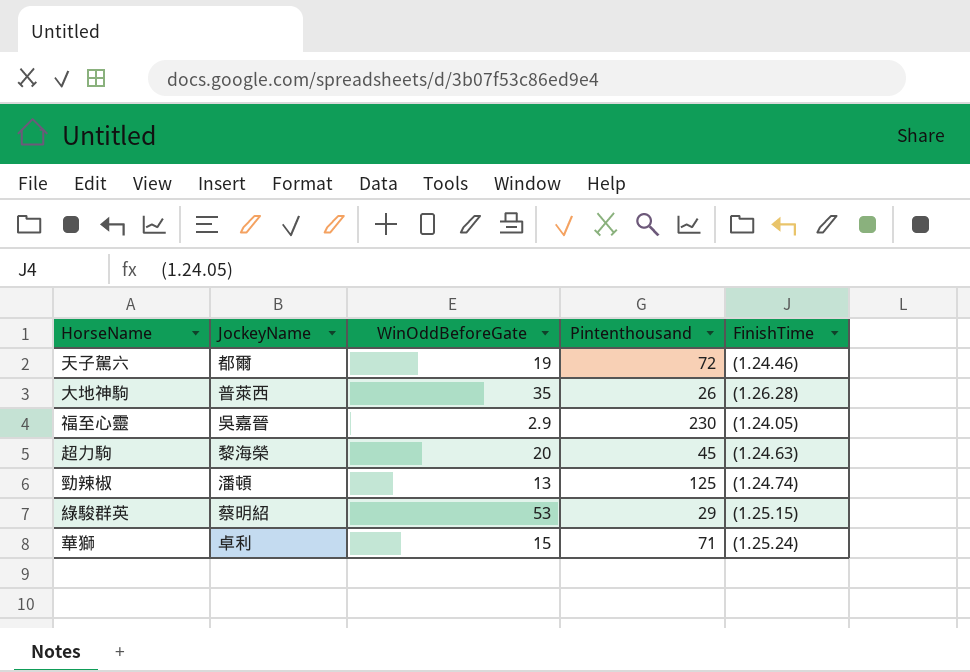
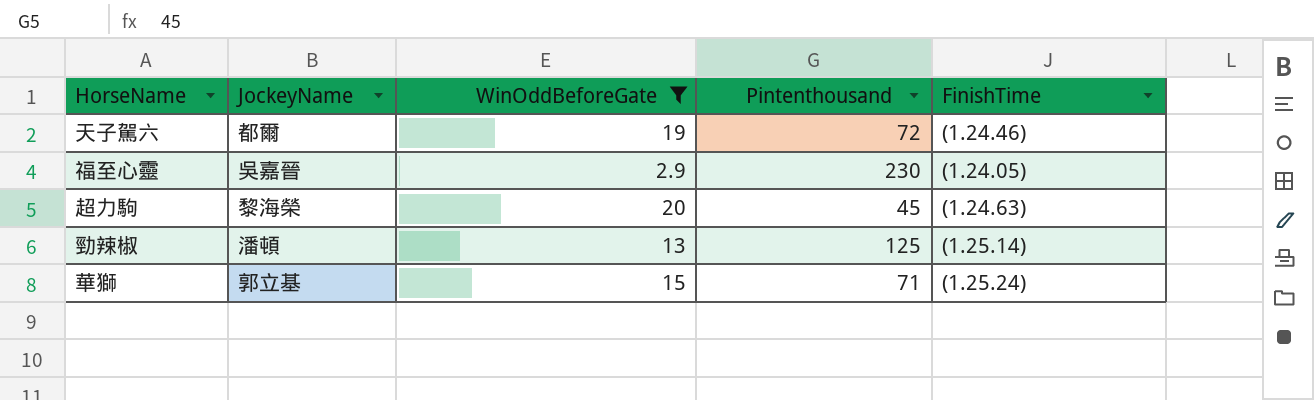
filter: none -> WinOddBeforeGate <= 20
勁辣椒 | FinishTime: (1.24.74) -> (1.25.14)
華獅 | JockeyName: 卓利 -> 郭立基

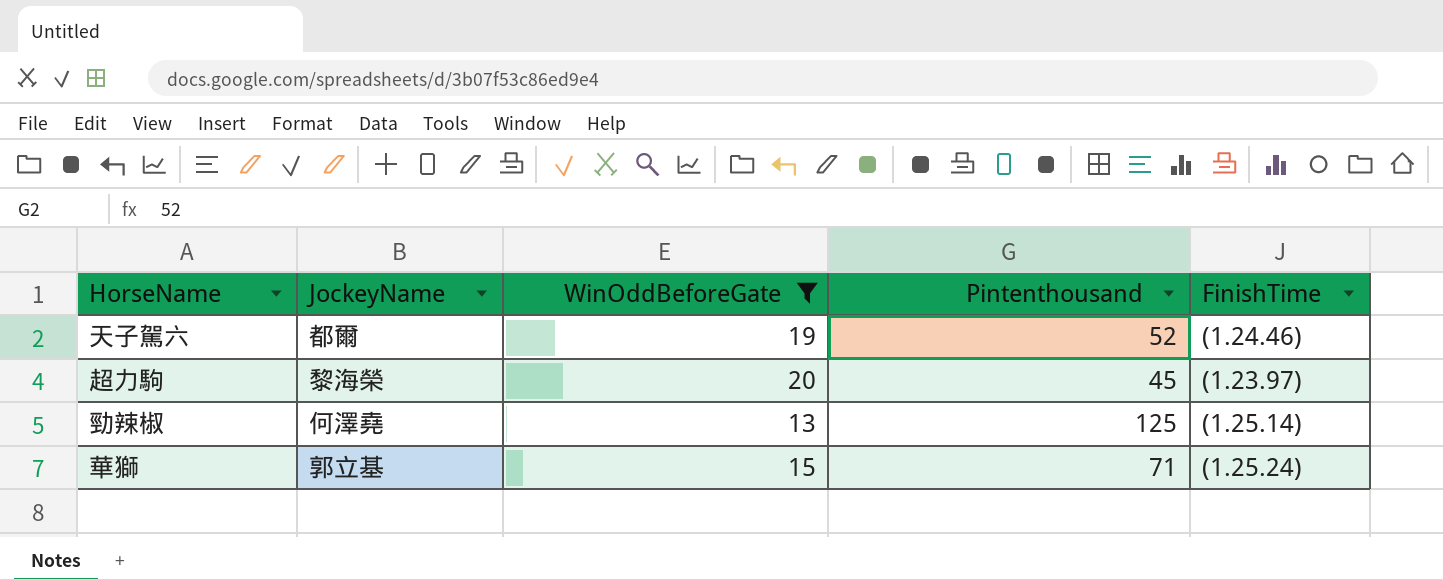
row 福至心靈: 吳嘉晉 | 2.9 | 230 | (1.24.05) -> none
天子駕六 | Pintenthousand: 72 -> 52
超力駒 | FinishTime: (1.24.63) -> (1.23.97)
勁辣椒 | JockeyName: 潘頓 -> 何澤堯

